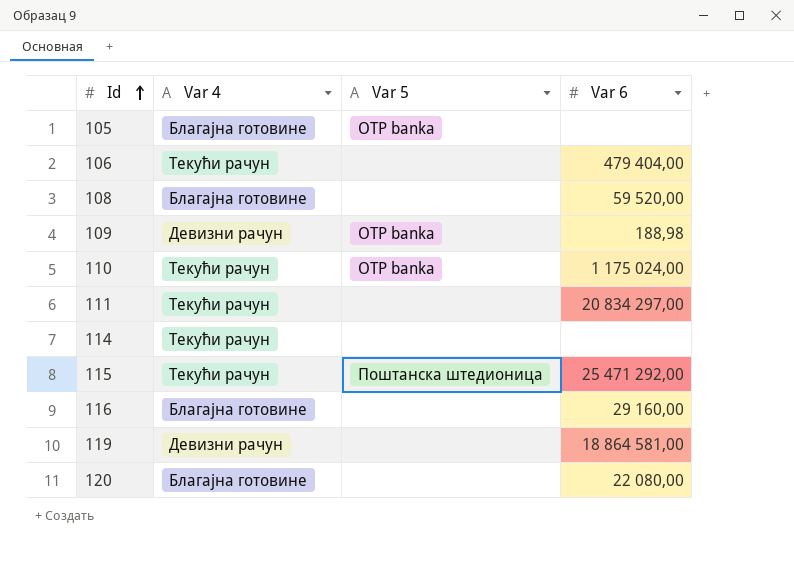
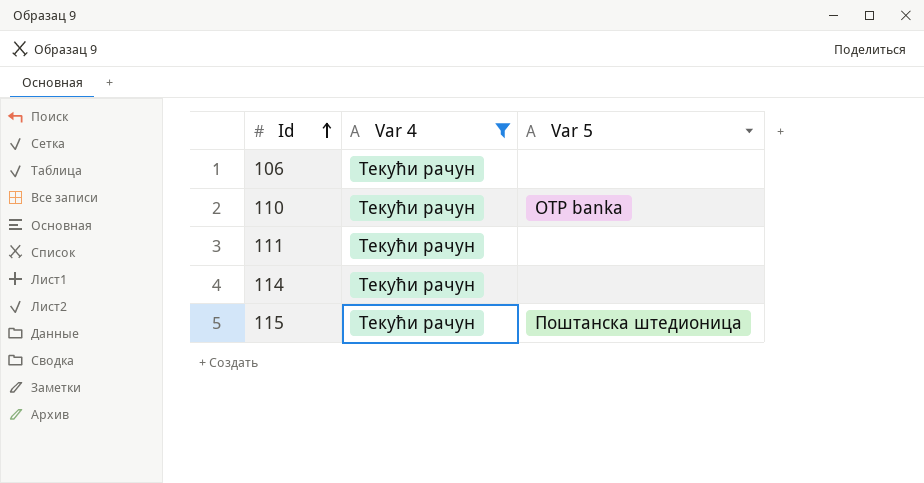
filter: none -> Var 4 = Текући рачун
column Var 6 | position: 4 -> none

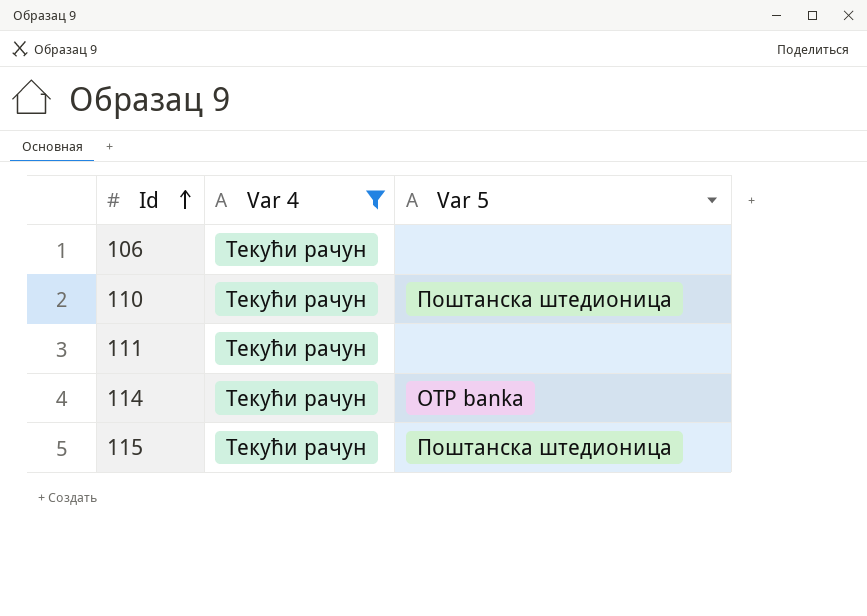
110 | Var 5: OTP banka -> Поштанска штедионица
114 | Var 5: none -> OTP banka

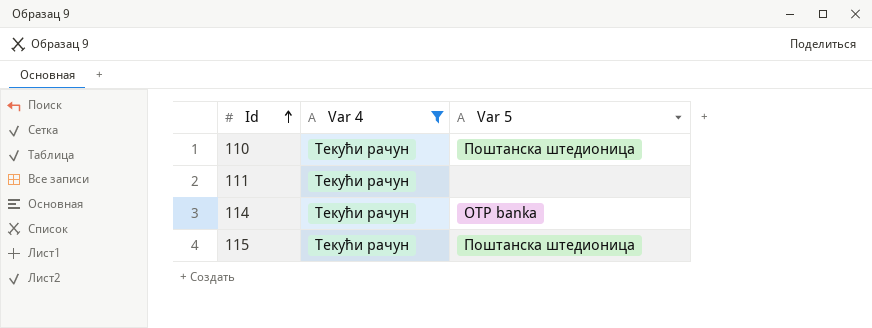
row 106: Текући рачун | none -> none

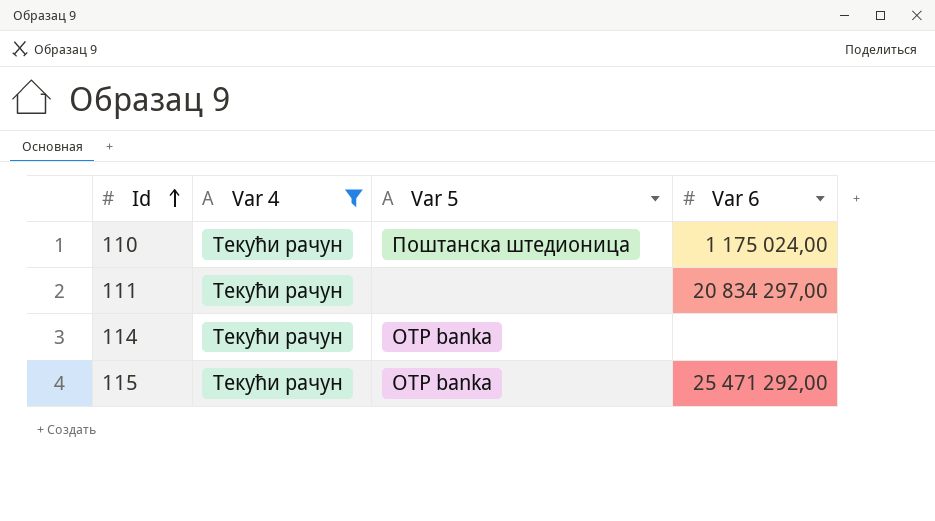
column Var 6 | position: none -> 4
115 | Var 5: Поштанска штедионица -> OTP banka

